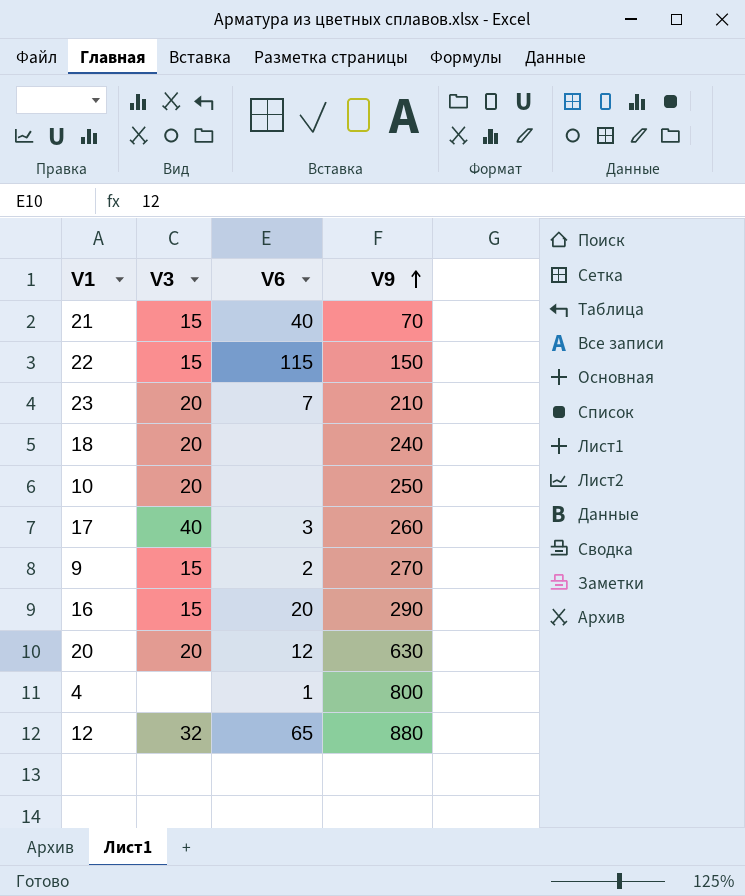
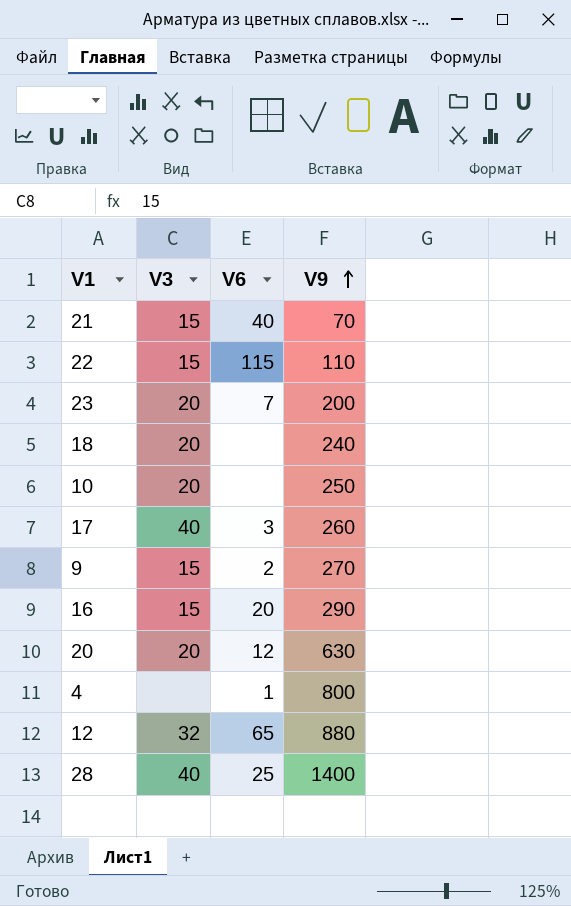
22 | V9: 150 -> 110
23 | V9: 210 -> 200
row 28: none -> 40 | 25 | 1400

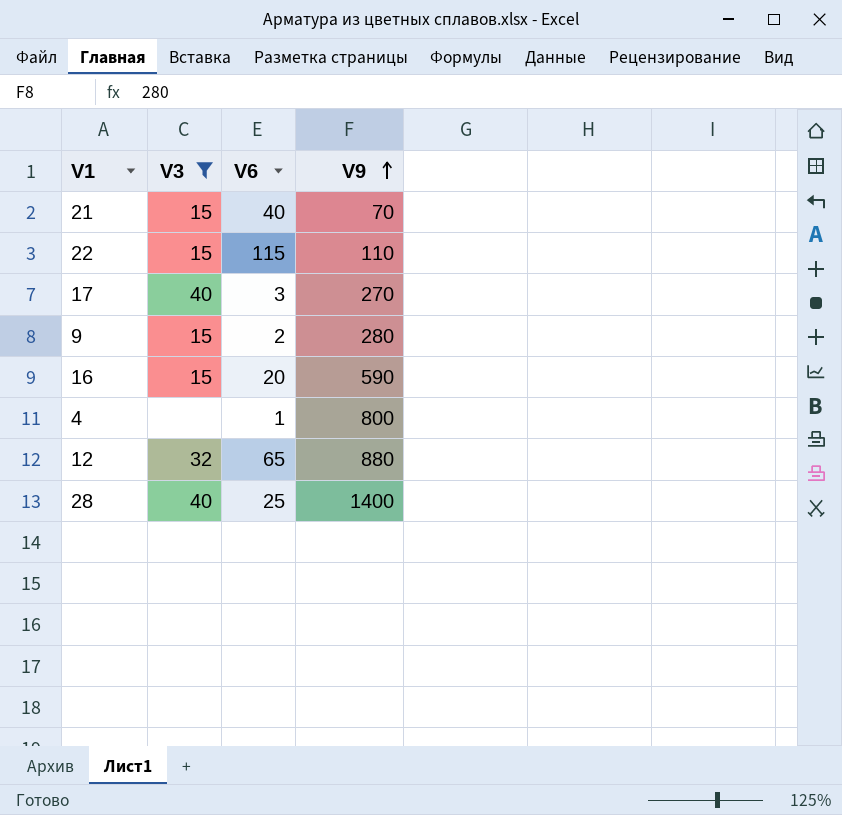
filter: none -> V3 != 20
17 | V9: 260 -> 270
9 | V9: 270 -> 280
16 | V9: 290 -> 590

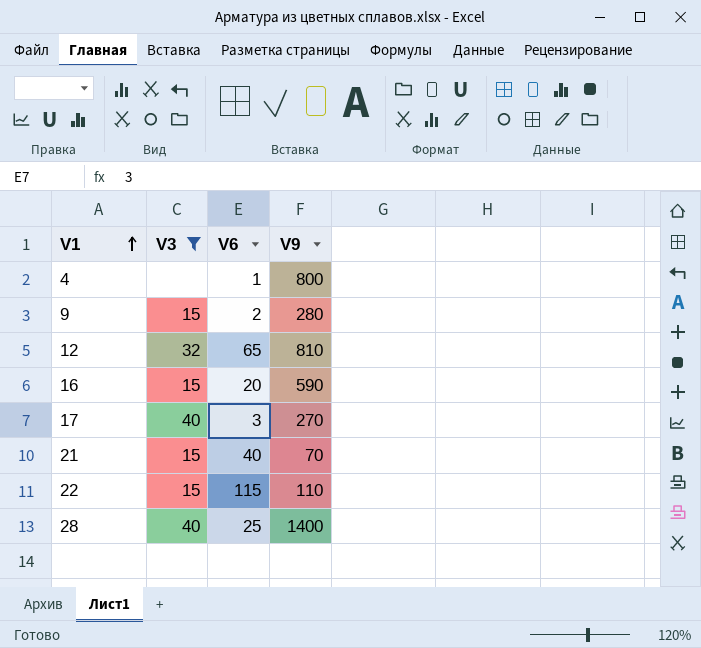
row order: V9 ascending -> V1 ascending
12 | V9: 880 -> 810

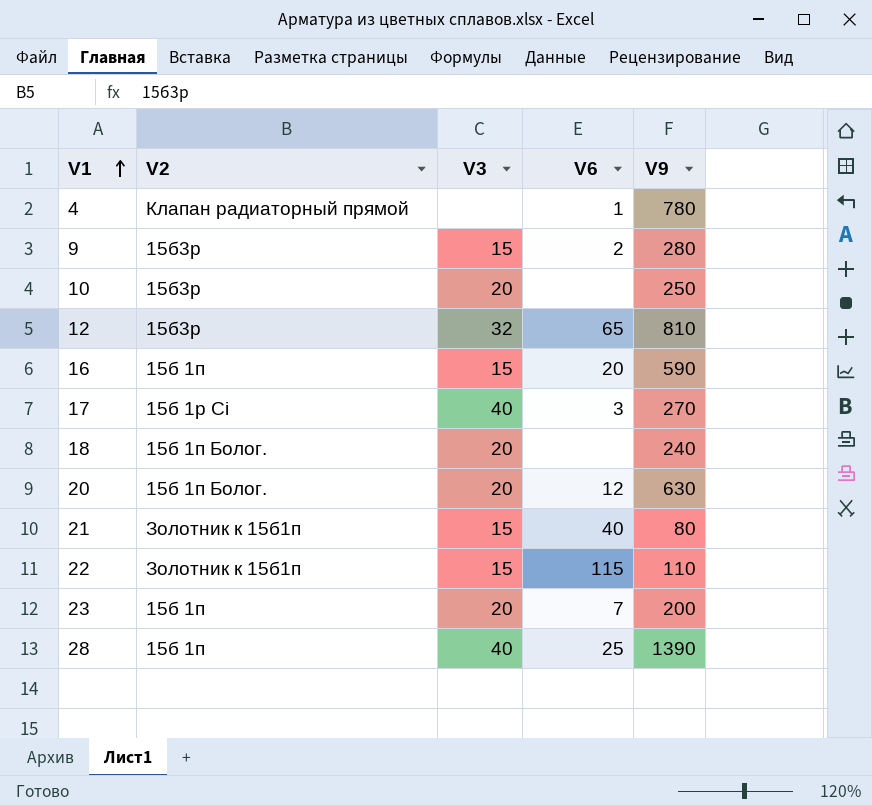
filter: V3 != 20 -> none
column V2 | position: none -> 2
4 | V9: 800 -> 780
21 | V9: 70 -> 80
28 | V9: 1400 -> 1390

